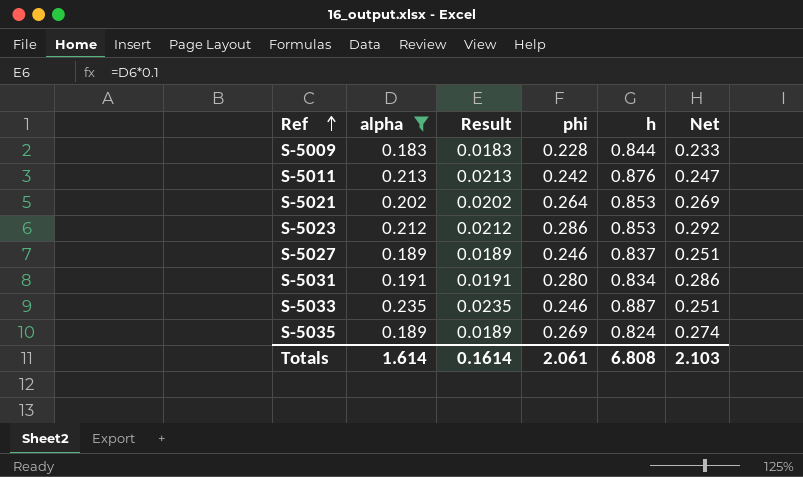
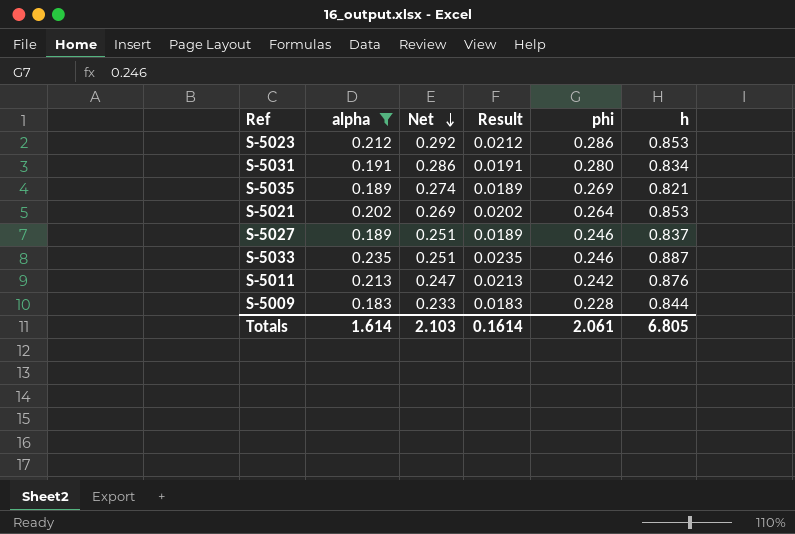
row order: Ref ascending -> Net descending
column Net | position: 6 -> 3
S-5035 | h: 0.824 -> 0.821
Totals | h: 6.808 -> 6.805

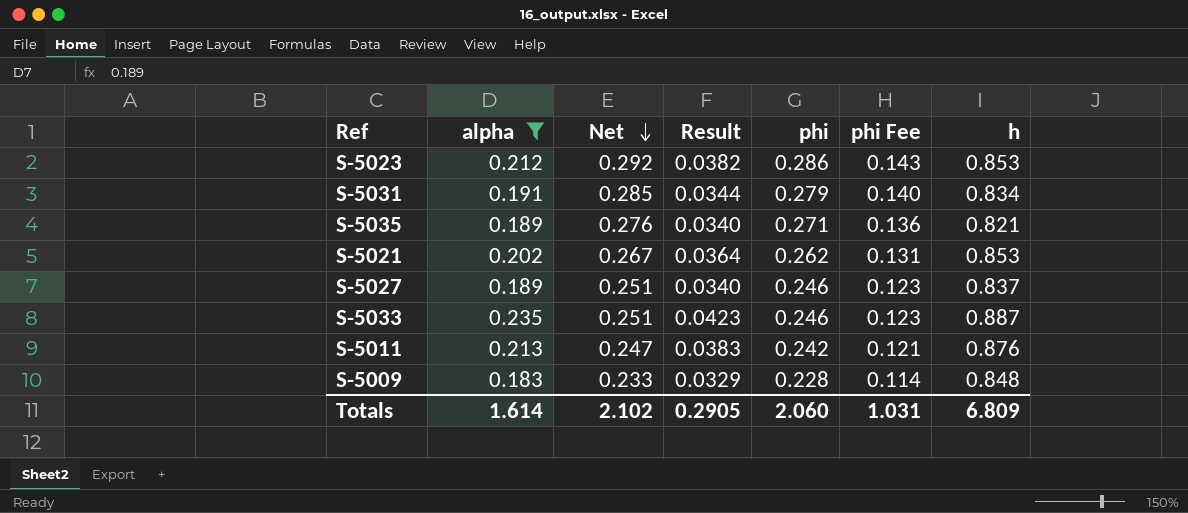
column Result | formula: [alpha] * 0.1 -> [alpha] * 0.18
column phi Fee | formula: none -> [phi] * 0.5
S-5031 | Net: 0.286 -> 0.285
S-5031 | phi: 0.280 -> 0.279
S-5035 | Net: 0.274 -> 0.276
S-5035 | phi: 0.269 -> 0.271
S-5021 | Net: 0.269 -> 0.267
S-5021 | phi: 0.264 -> 0.262
S-5009 | h: 0.844 -> 0.848
Totals | Net: 2.103 -> 2.102
Totals | Result: 0.1614 -> 0.2905
Totals | phi: 2.061 -> 2.060
Totals | h: 6.805 -> 6.809

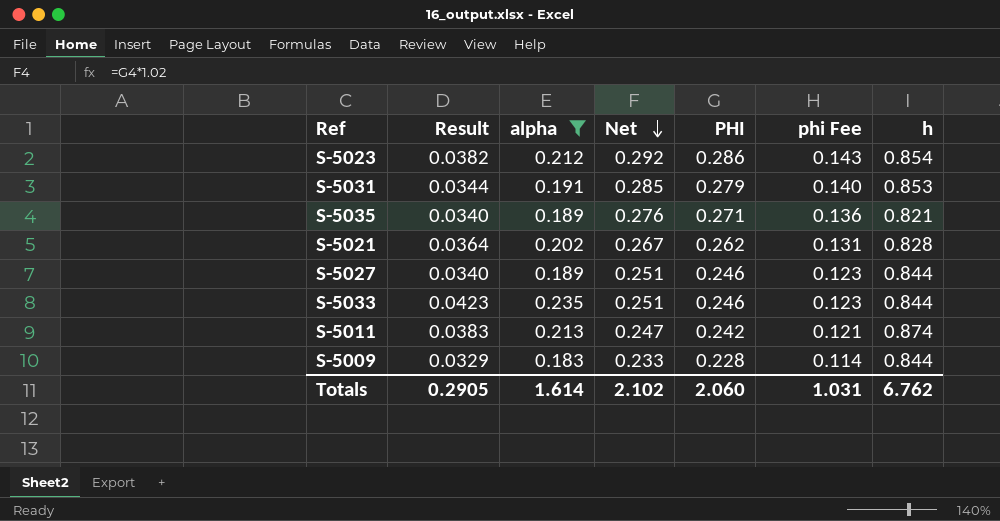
column Result | position: 4 -> 2
column name: phi -> PHI
S-5023 | h: 0.853 -> 0.854
S-5031 | h: 0.834 -> 0.853
S-5021 | h: 0.853 -> 0.828
S-5027 | h: 0.837 -> 0.844
S-5033 | h: 0.887 -> 0.844
S-5011 | h: 0.876 -> 0.874
S-5009 | h: 0.848 -> 0.844
Totals | h: 6.809 -> 6.762

